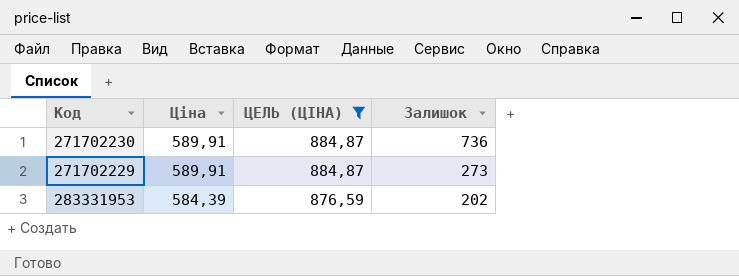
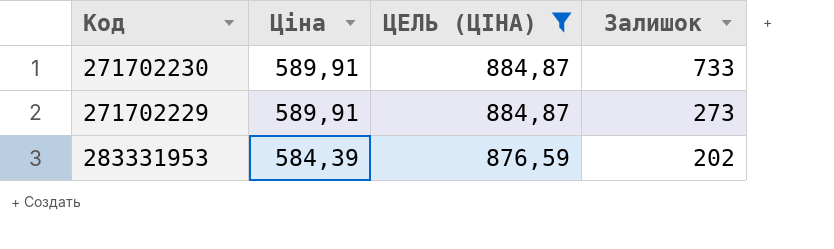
271702230 | Залишок: 736 -> 733

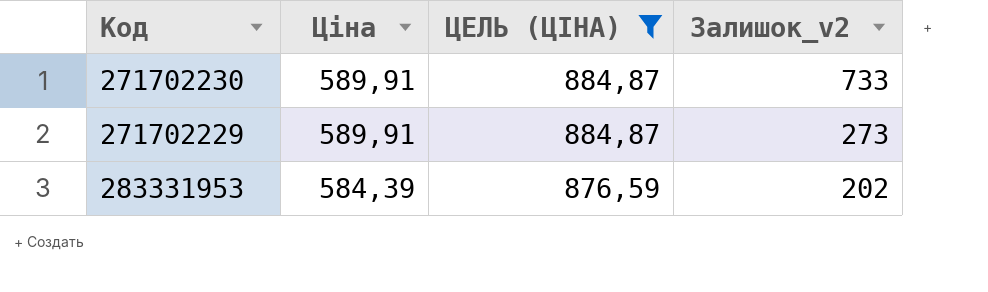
column name: Залишок -> Залишок_v2

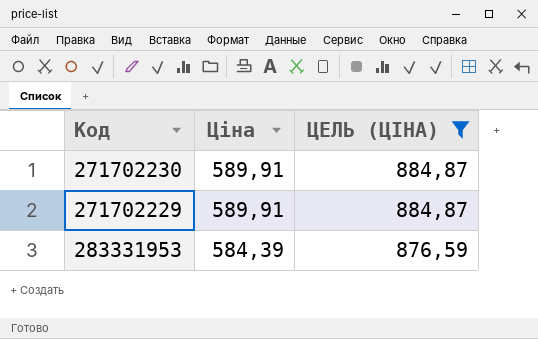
column Залишок_v2 | position: 4 -> none

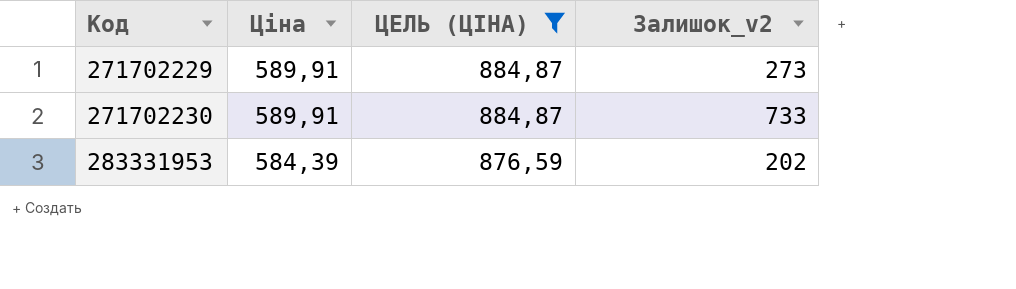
row order: Ціна descending -> Код ascending
column Залишок_v2 | position: none -> 4

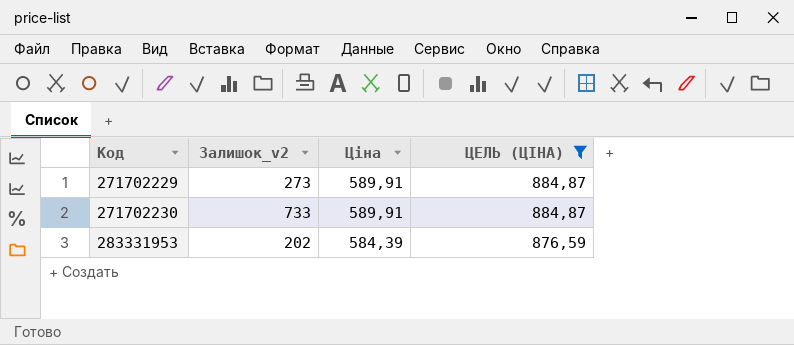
column Залишок_v2 | position: 4 -> 2

